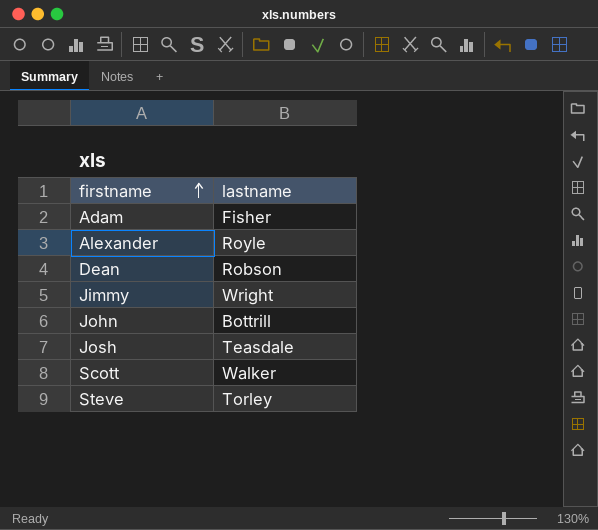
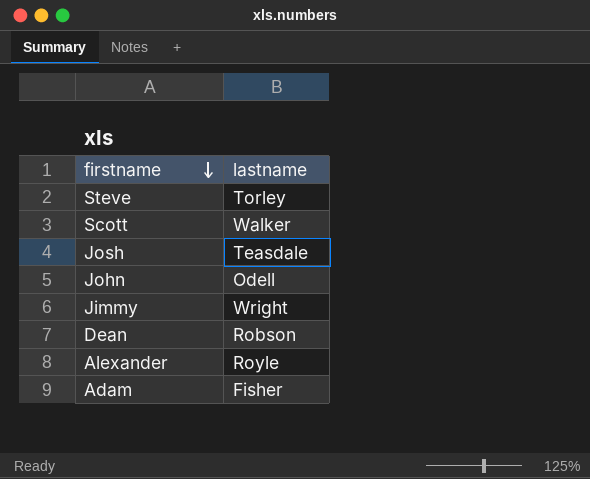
row order: firstname ascending -> firstname descending
John | lastname: Bottrill -> Odell

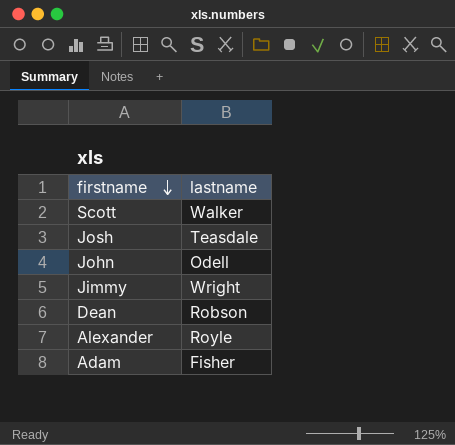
row Steve: Torley -> none

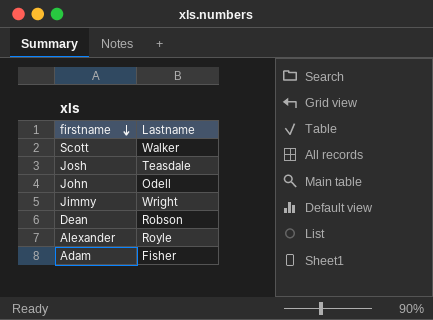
column name: lastname -> Lastname

